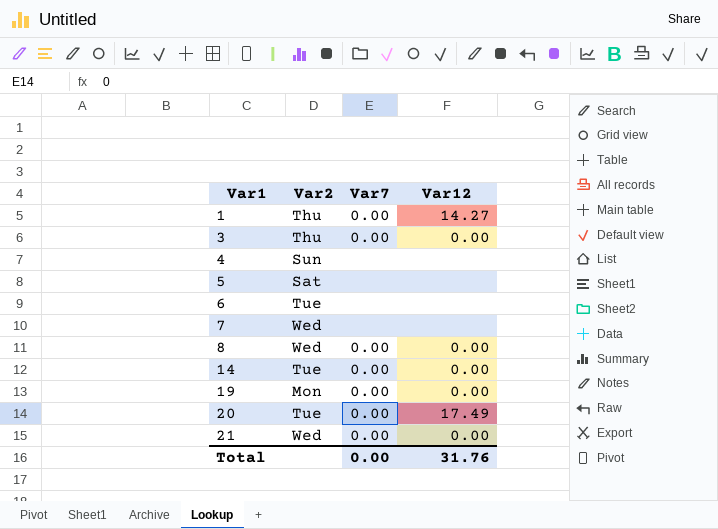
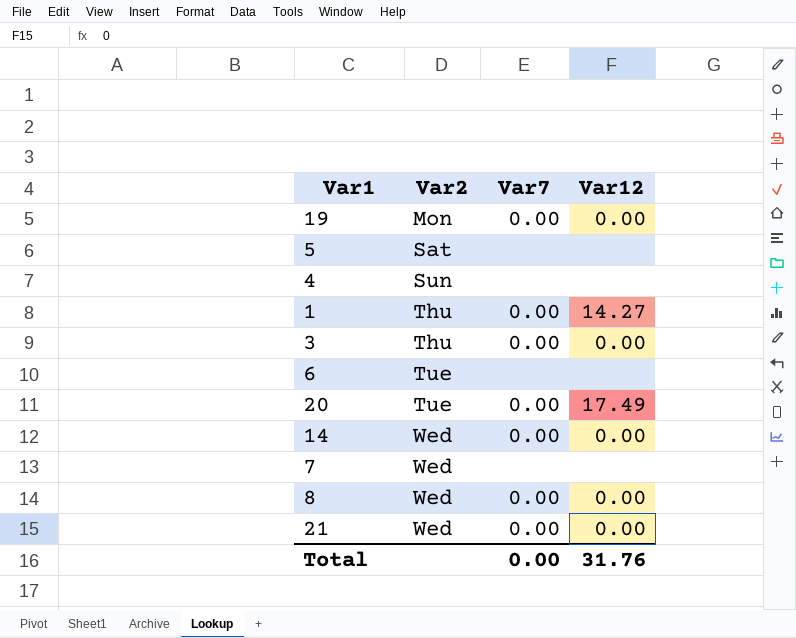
row order: Var1 ascending -> Var2 ascending
14 | Var2: Tue -> Wed

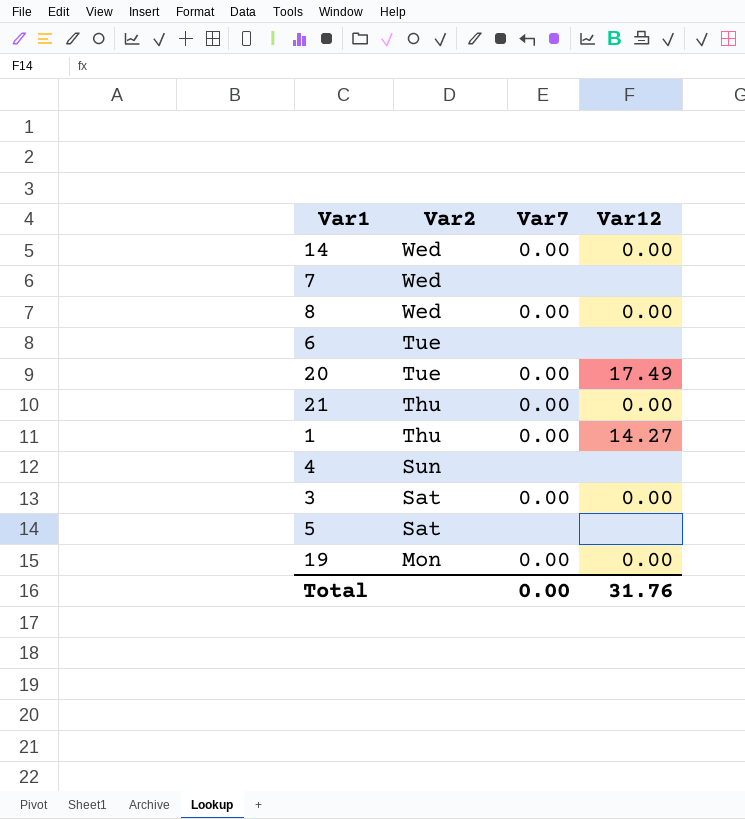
row order: Var2 ascending -> Var2 descending
21 | Var2: Wed -> Thu
3 | Var2: Thu -> Sat

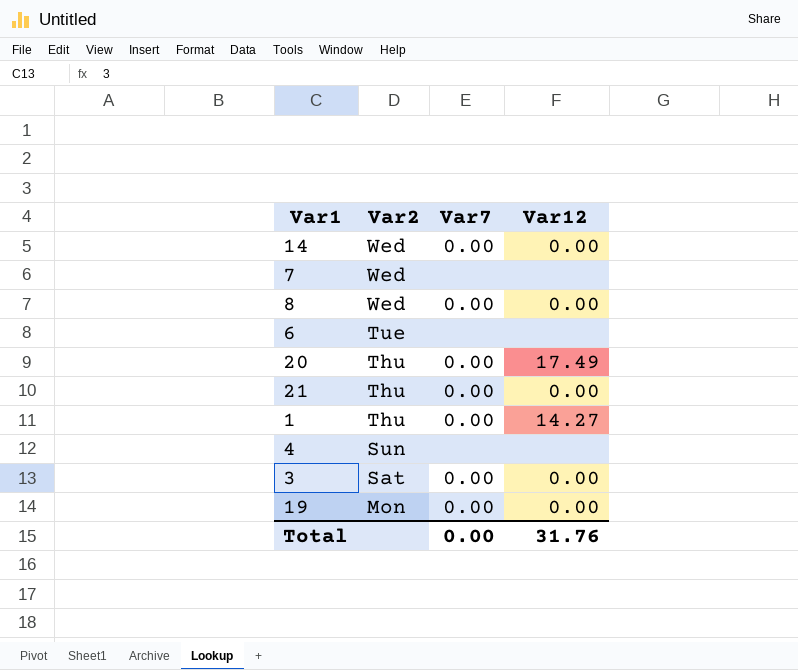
row 5: Sat | none | none -> none
20 | Var2: Tue -> Thu

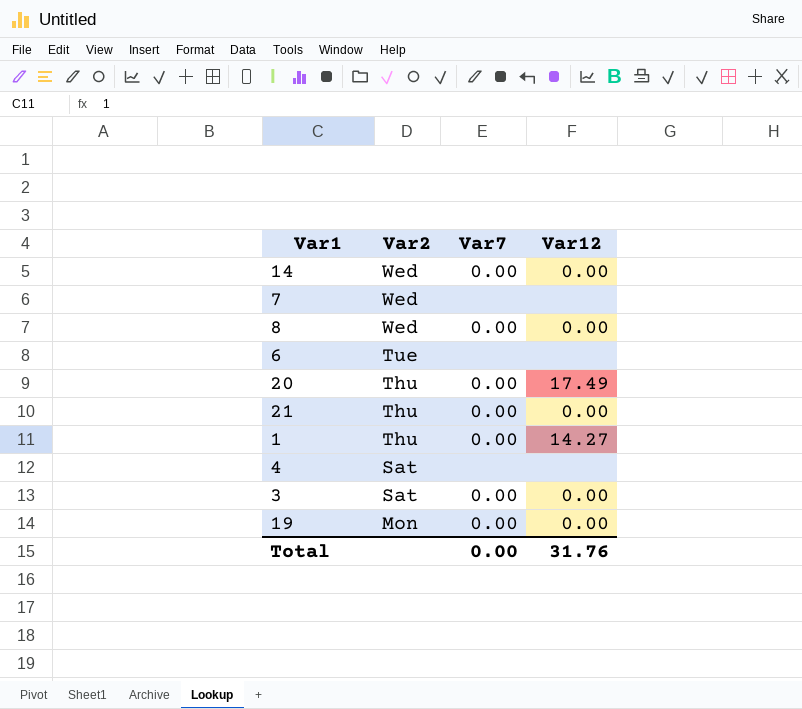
4 | Var2: Sun -> Sat

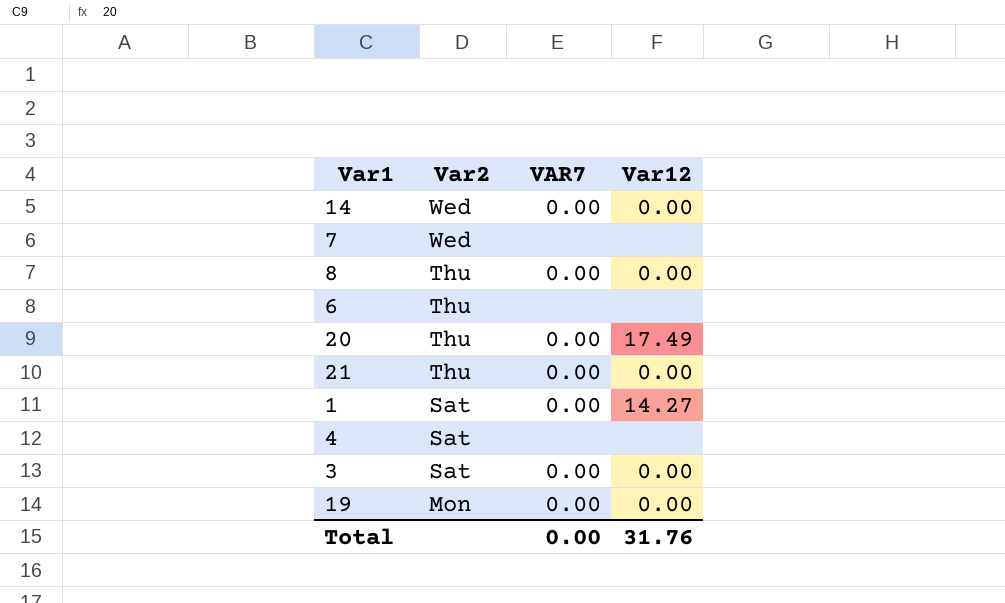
column name: Var7 -> VAR7
8 | Var2: Wed -> Thu
6 | Var2: Tue -> Thu
1 | Var2: Thu -> Sat

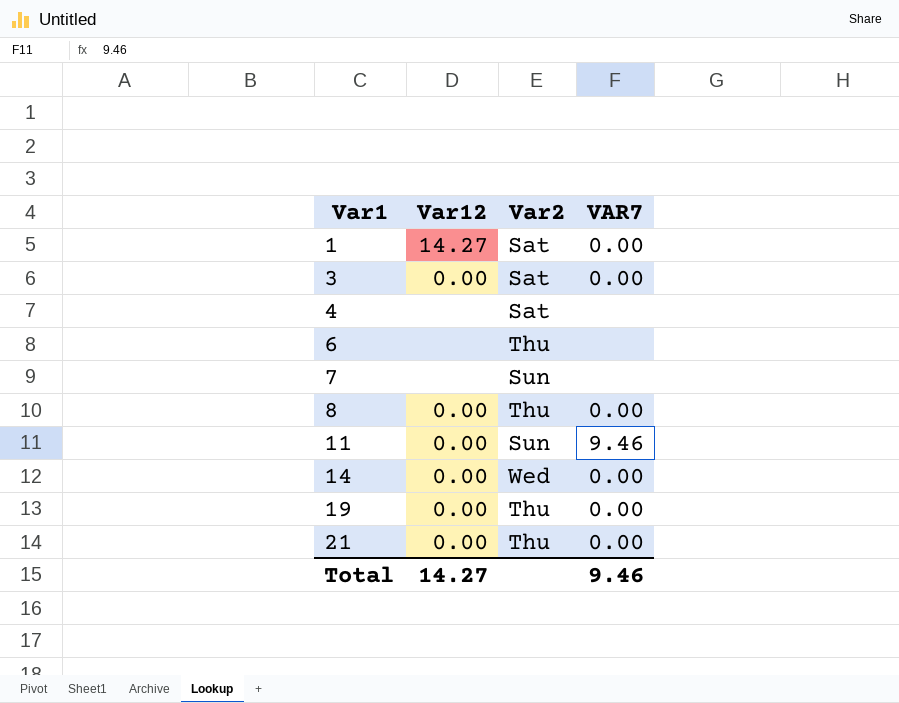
row order: Var2 descending -> Var1 ascending
column Var12 | position: 4 -> 2
row 20: Thu | 0.00 | 17.49 -> none
7 | Var2: Wed -> Sun
row 11: none -> 0.00 | Sun | 9.46
19 | Var2: Mon -> Thu
Total | Var12: 31.76 -> 14.27
Total | VAR7: 0.00 -> 9.46

